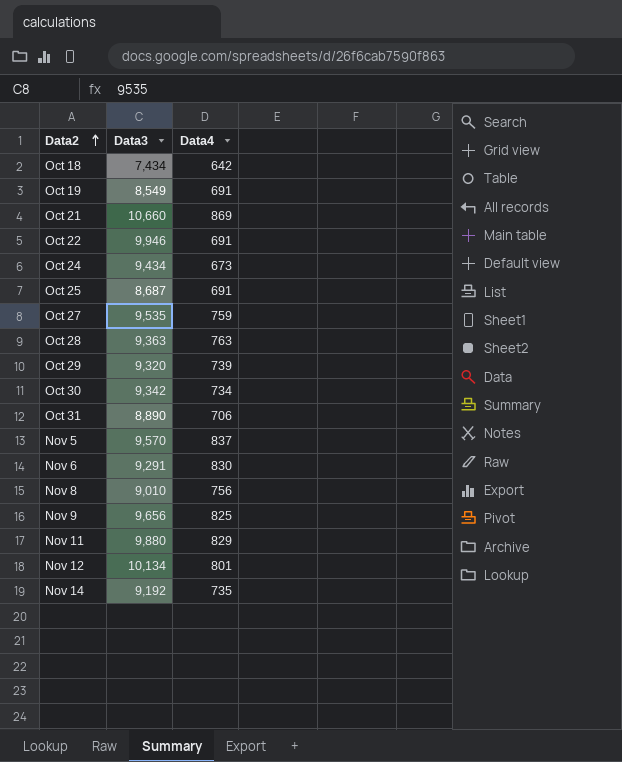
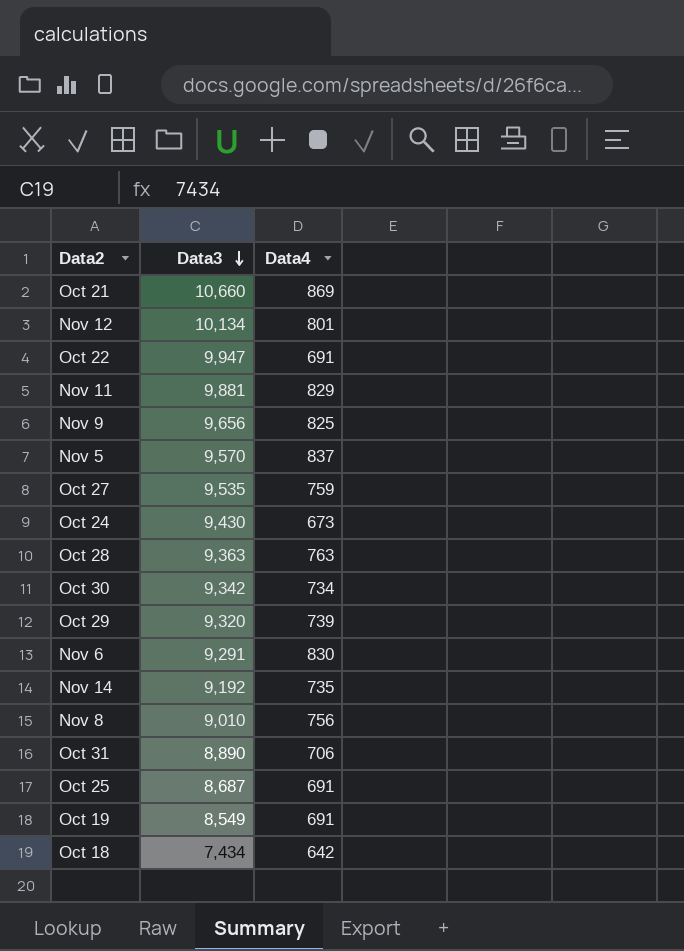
row order: Data2 ascending -> Data3 descending
Oct 22 | Data3: 9,946 -> 9,947
Nov 11 | Data3: 9,880 -> 9,881
Oct 24 | Data3: 9,434 -> 9,430

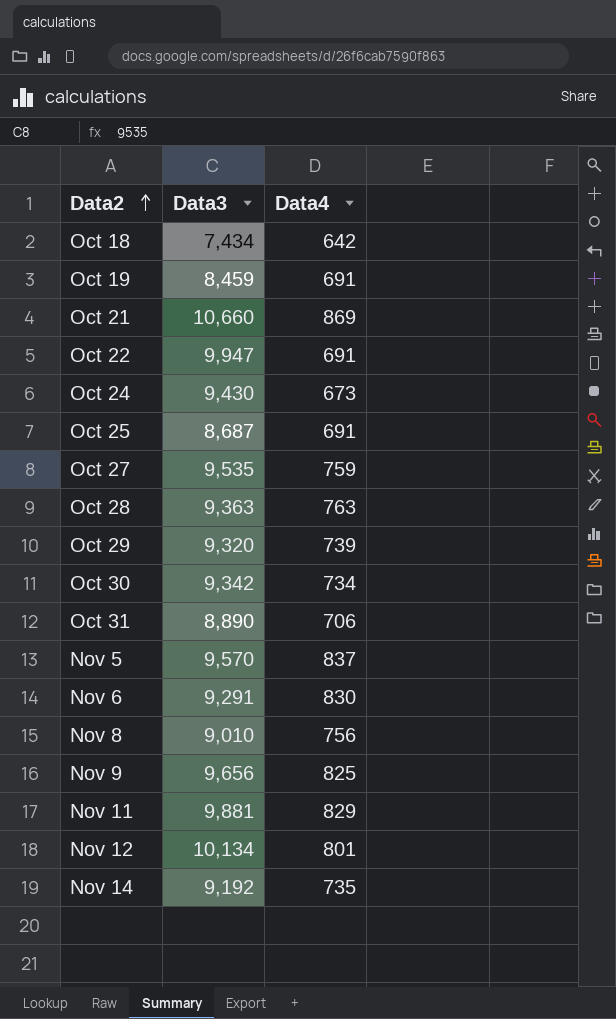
row order: Data3 descending -> Data2 ascending
Oct 19 | Data3: 8,549 -> 8,459

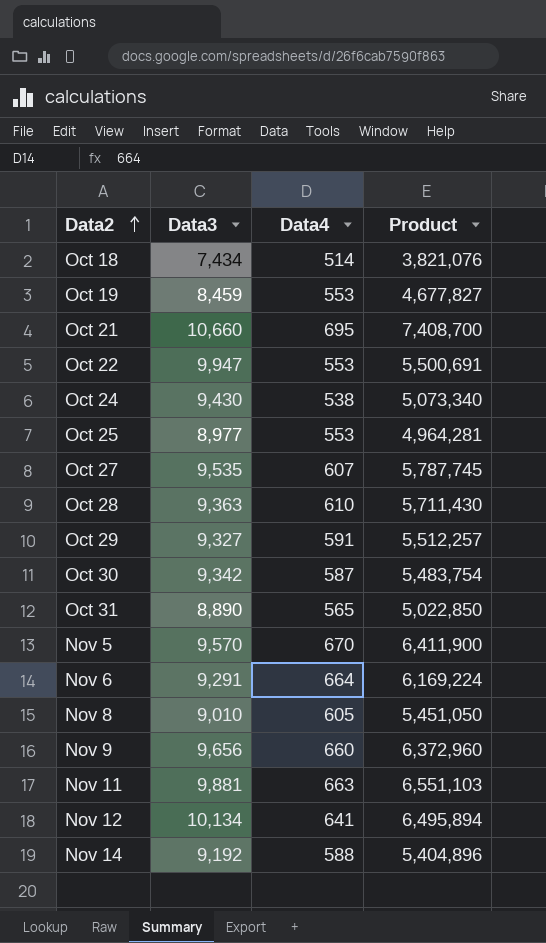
column Product | formula: none -> [Data3] * [Data4]
Oct 18 | Data4: 642 -> 514
Oct 19 | Data4: 691 -> 553
Oct 21 | Data4: 869 -> 695
Oct 22 | Data4: 691 -> 553
Oct 24 | Data4: 673 -> 538
Oct 25 | Data3: 8,687 -> 8,977
Oct 25 | Data4: 691 -> 553
Oct 27 | Data4: 759 -> 607
Oct 28 | Data4: 763 -> 610
Oct 29 | Data3: 9,320 -> 9,327
Oct 29 | Data4: 739 -> 591
Oct 30 | Data4: 734 -> 587
Oct 31 | Data4: 706 -> 565
Nov 5 | Data4: 837 -> 670
Nov 6 | Data4: 830 -> 664
Nov 8 | Data4: 756 -> 605
Nov 9 | Data4: 825 -> 660
Nov 11 | Data4: 829 -> 663
Nov 12 | Data4: 801 -> 641
Nov 14 | Data4: 735 -> 588

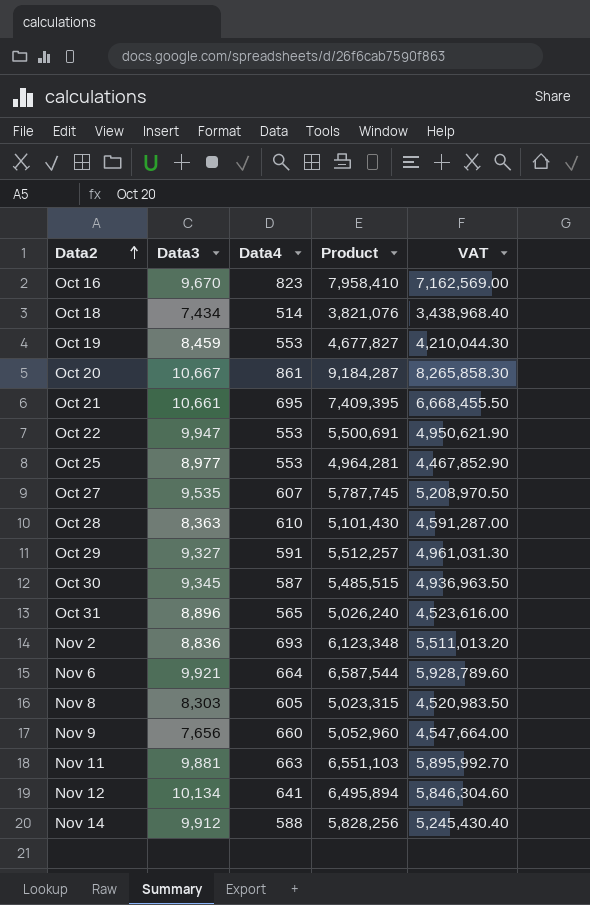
column VAT | formula: none -> [Product] * 0.9
row Oct 24: 9,430 | 538 | 5,073,340 -> none
row Nov 5: 9,570 | 670 | 6,411,900 -> none
row Oct 16: none -> 9,670 | 823 | 7,958,410 | 7,162,569.00
row Oct 20: none -> 10,667 | 861 | 9,184,287 | 8,265,858.30
Oct 21 | Data3: 10,660 -> 10,661
Oct 21 | Product: 7,408,700 -> 7,409,395
Oct 28 | Data3: 9,363 -> 8,363
Oct 28 | Product: 5,711,430 -> 5,101,430
Oct 30 | Data3: 9,342 -> 9,345
Oct 30 | Product: 5,483,754 -> 5,485,515
Oct 31 | Data3: 8,890 -> 8,896
Oct 31 | Product: 5,022,850 -> 5,026,240
row Nov 2: none -> 8,836 | 693 | 6,123,348 | 5,511,013.20
Nov 6 | Data3: 9,291 -> 9,921
Nov 6 | Product: 6,169,224 -> 6,587,544
Nov 8 | Data3: 9,010 -> 8,303
Nov 8 | Product: 5,451,050 -> 5,023,315
Nov 9 | Data3: 9,656 -> 7,656
Nov 9 | Product: 6,372,960 -> 5,052,960
Nov 14 | Data3: 9,192 -> 9,912
Nov 14 | Product: 5,404,896 -> 5,828,256

